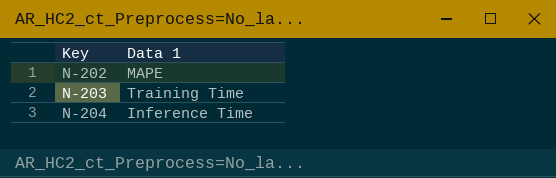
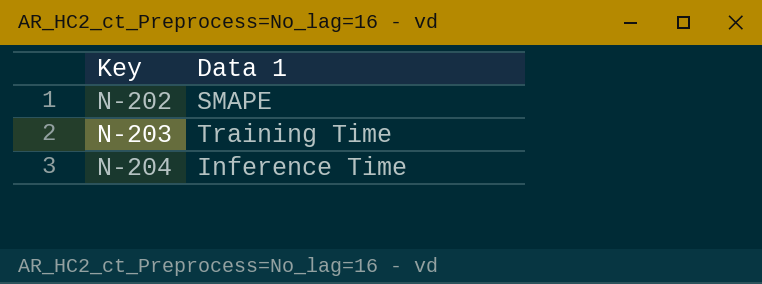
N-202 | Data 1: MAPE -> SMAPE

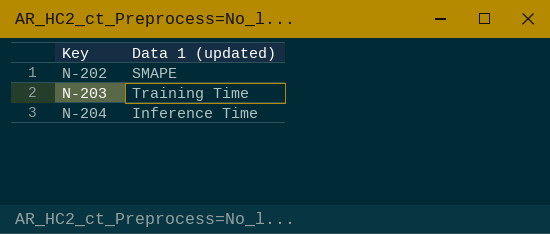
column name: Data 1 -> Data 1 (updated)

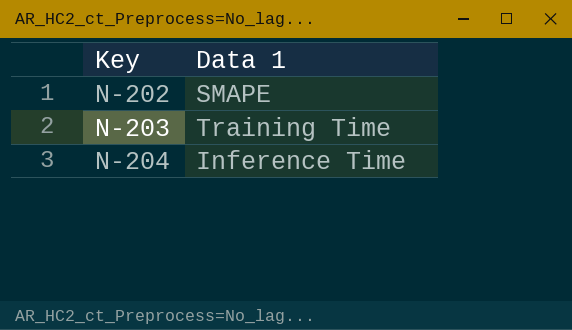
column name: Data 1 (updated) -> Data 1

